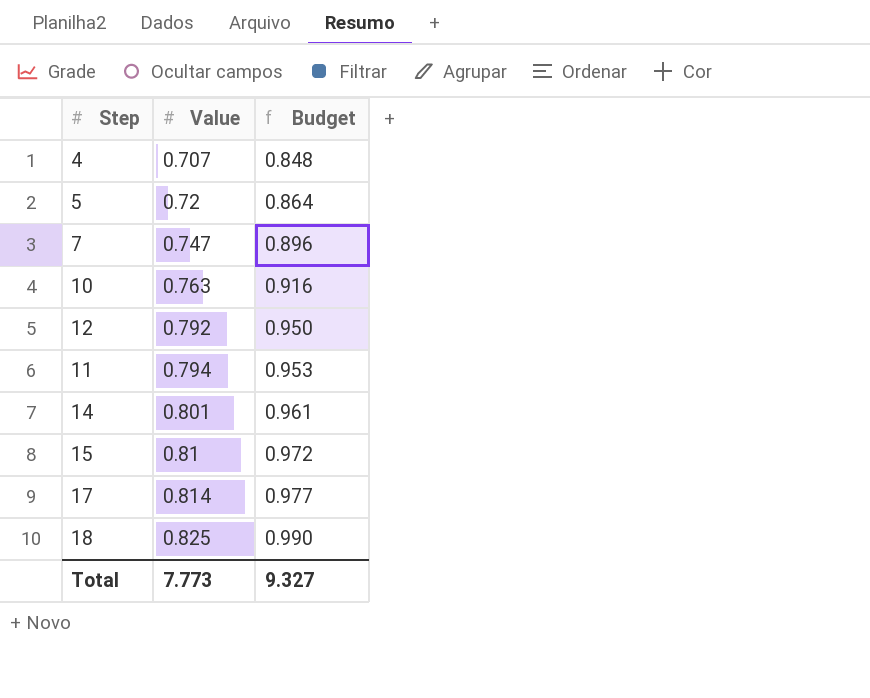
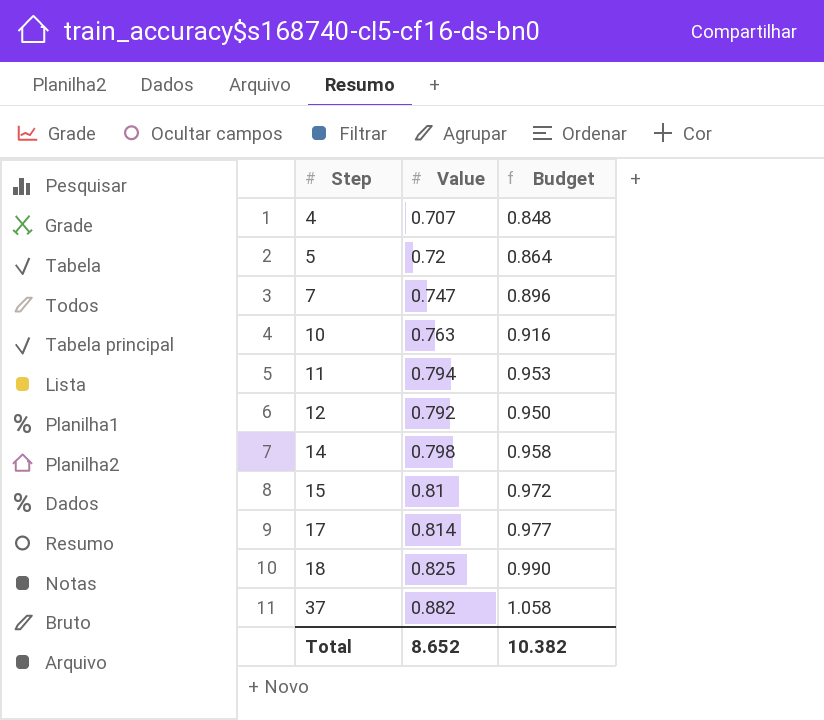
row order: Value ascending -> Step ascending
14 | Value: 0.801 -> 0.798
14 | Budget: 0.961 -> 0.958
row 37: none -> 0.882 | 1.058
Total | Value: 7.773 -> 8.652
Total | Budget: 9.327 -> 10.382

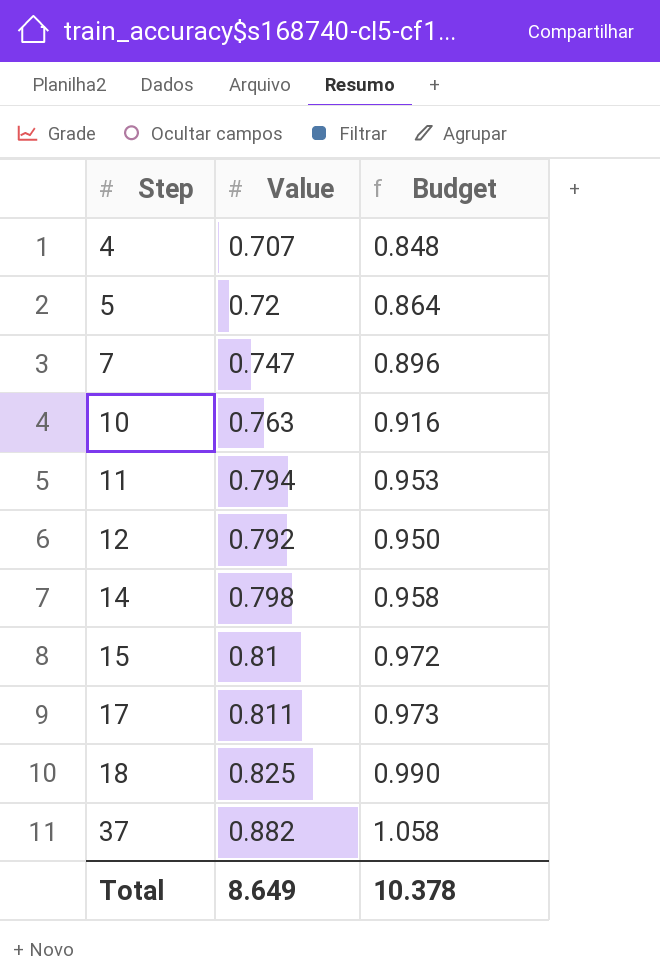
17 | Value: 0.814 -> 0.811
17 | Budget: 0.977 -> 0.973
Total | Value: 8.652 -> 8.649
Total | Budget: 10.382 -> 10.378

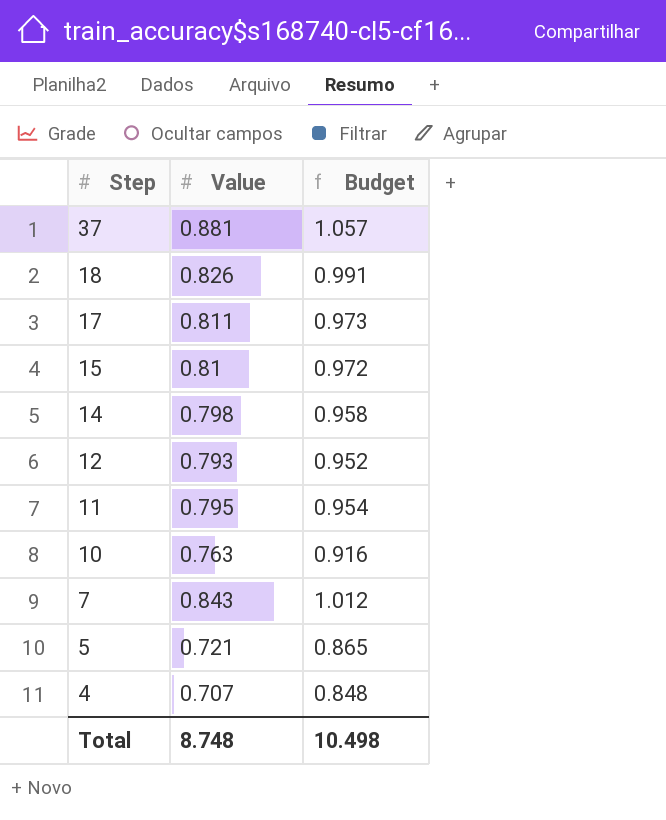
row order: Step ascending -> Step descending
37 | Value: 0.882 -> 0.881
37 | Budget: 1.058 -> 1.057
18 | Value: 0.825 -> 0.826
18 | Budget: 0.990 -> 0.991
12 | Value: 0.792 -> 0.793
12 | Budget: 0.950 -> 0.952
11 | Value: 0.794 -> 0.795
11 | Budget: 0.953 -> 0.954
7 | Value: 0.747 -> 0.843
7 | Budget: 0.896 -> 1.012
5 | Value: 0.72 -> 0.721
5 | Budget: 0.864 -> 0.865
Total | Value: 8.649 -> 8.748
Total | Budget: 10.378 -> 10.498

